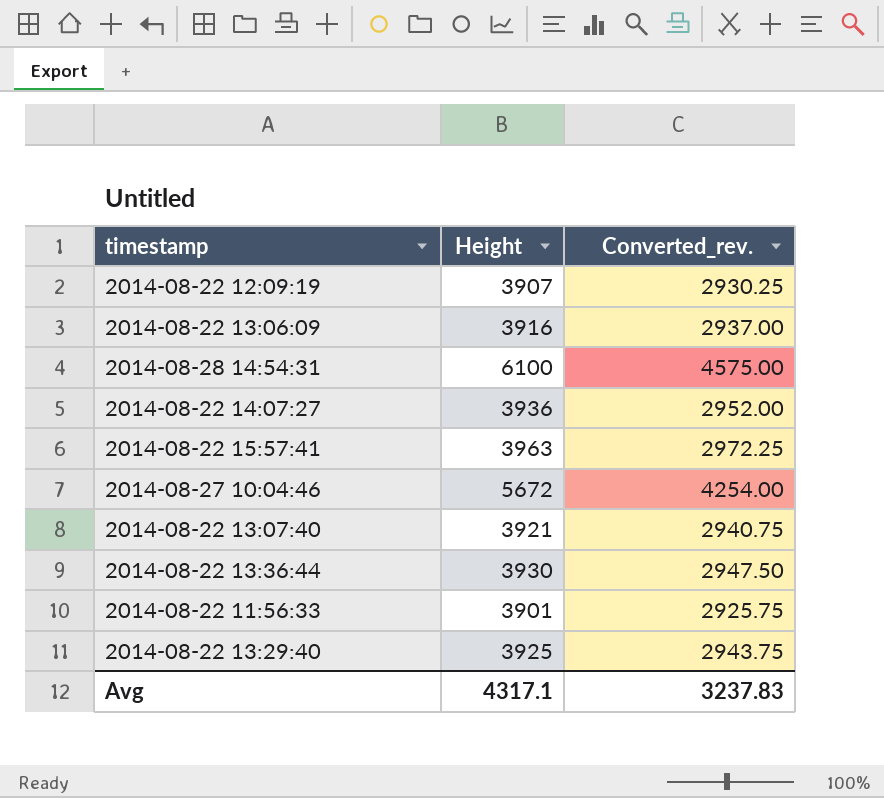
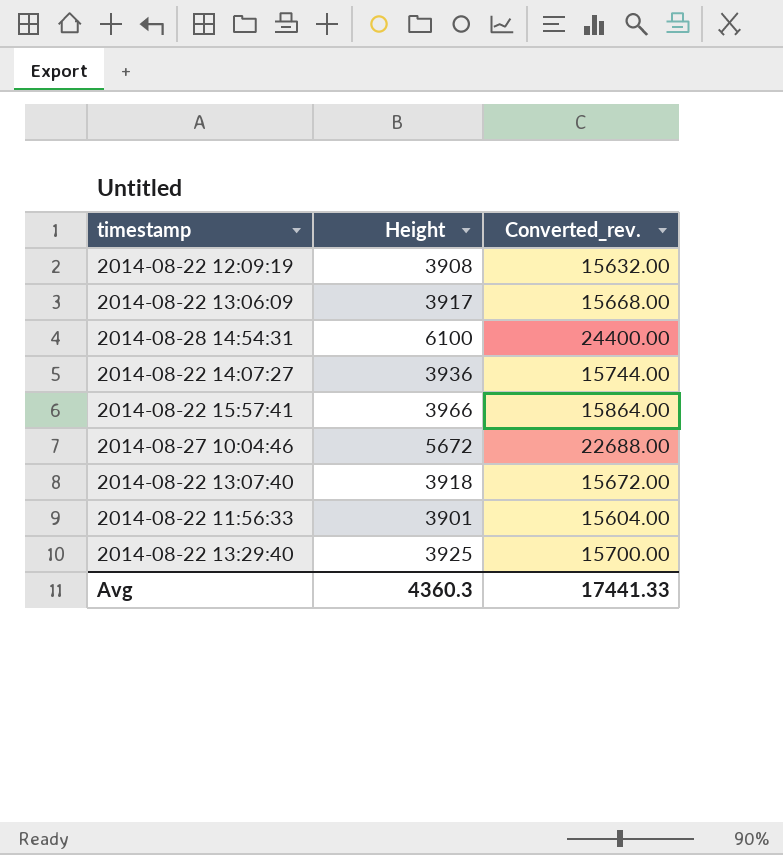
column Converted_rev. | formula: [Height] * 0.75 -> [Height] * 4
row 2014-08-22 13:36:44: 3930 | 2947.50 -> none
2014-08-22 12:09:19 | Height: 3907 -> 3908
2014-08-22 13:06:09 | Height: 3916 -> 3917
2014-08-22 15:57:41 | Height: 3963 -> 3966
2014-08-22 13:07:40 | Height: 3921 -> 3918
Avg | Height: 4317.1 -> 4360.3
Avg | Converted_rev.: 3237.83 -> 17441.33

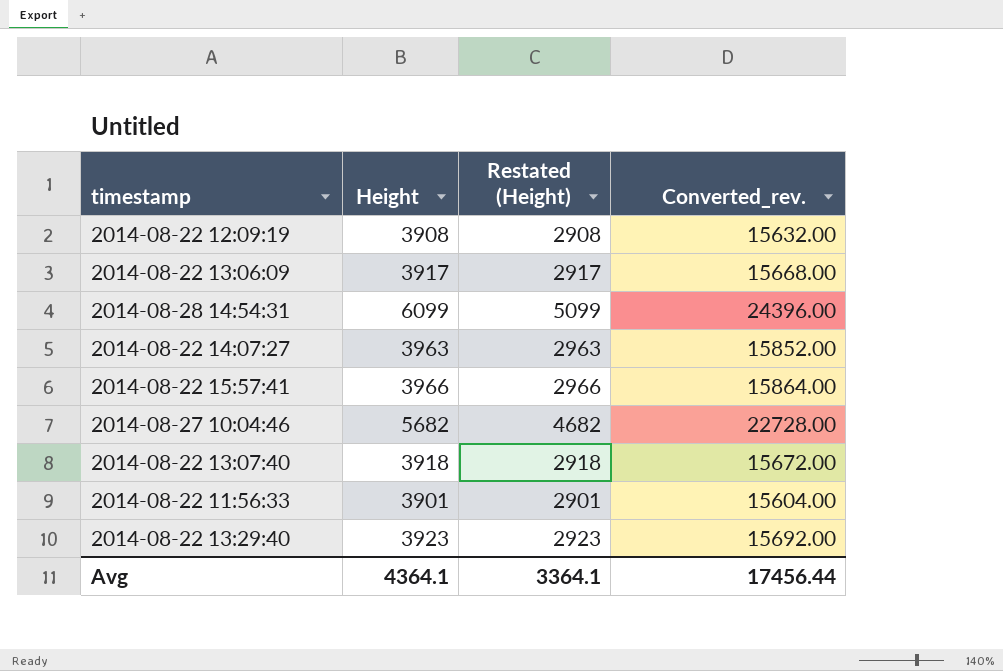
column Restated (Height) | formula: none -> [Height] - 1000
2014-08-28 14:54:31 | Height: 6100 -> 6099
2014-08-28 14:54:31 | Converted_rev.: 24400.00 -> 24396.00
2014-08-22 14:07:27 | Height: 3936 -> 3963
2014-08-22 14:07:27 | Converted_rev.: 15744.00 -> 15852.00
2014-08-27 10:04:46 | Height: 5672 -> 5682
2014-08-27 10:04:46 | Converted_rev.: 22688.00 -> 22728.00
2014-08-22 13:29:40 | Height: 3925 -> 3923
2014-08-22 13:29:40 | Converted_rev.: 15700.00 -> 15692.00
Avg | Height: 4360.3 -> 4364.1
Avg | Converted_rev.: 17441.33 -> 17456.44

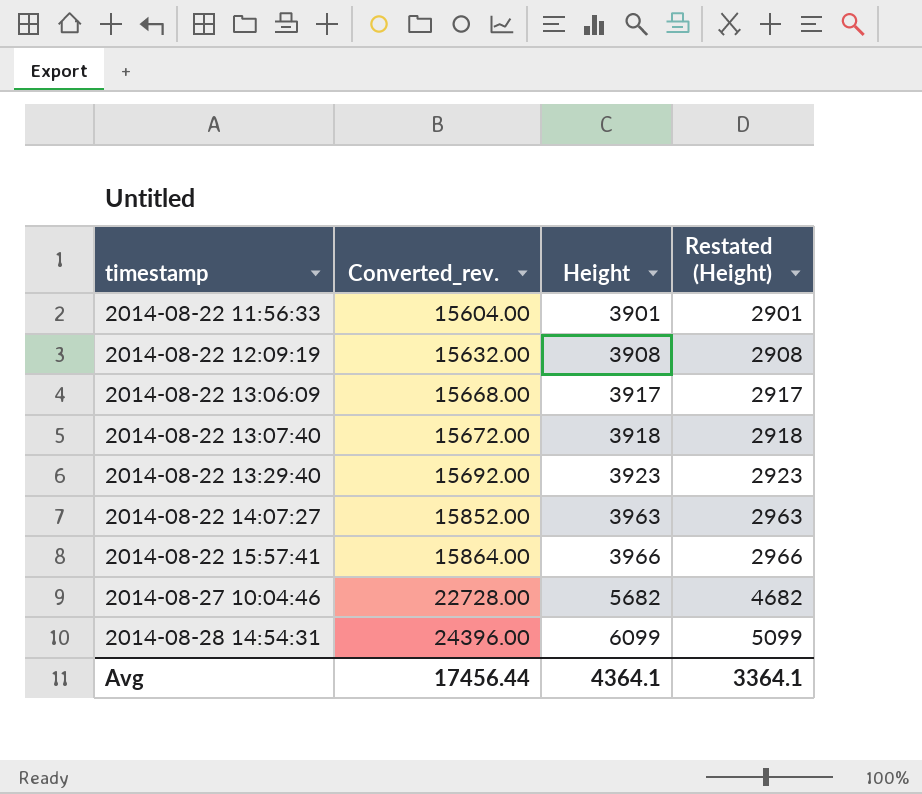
row order: none -> timestamp ascending
column Converted_rev. | position: 4 -> 2

